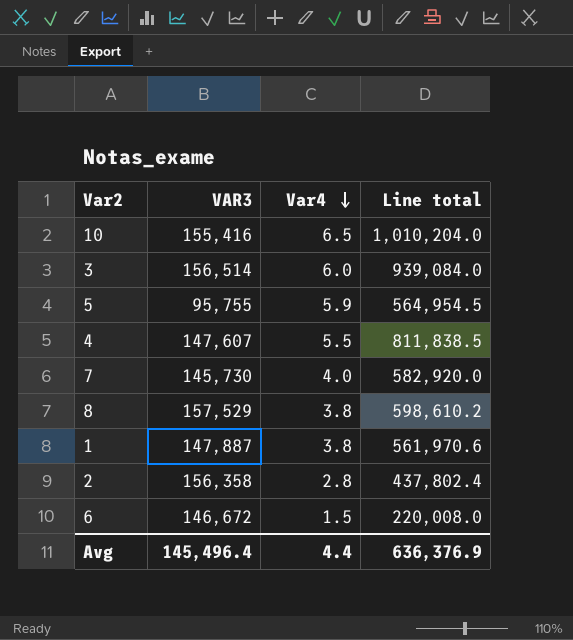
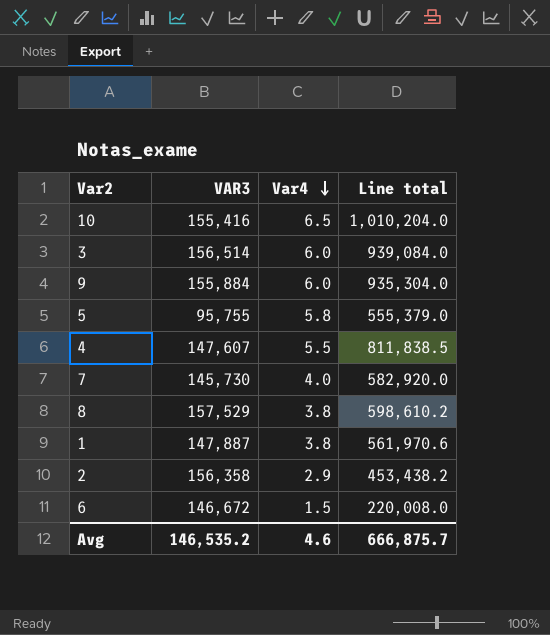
row 9: none -> 155,884 | 6.0 | 935,304.0
5 | Var4: 5.9 -> 5.8
5 | Line total: 564,954.5 -> 555,379.0
2 | Var4: 2.8 -> 2.9
2 | Line total: 437,802.4 -> 453,438.2
Avg | VAR3: 145,496.4 -> 146,535.2
Avg | Var4: 4.4 -> 4.6
Avg | Line total: 636,376.9 -> 666,875.7

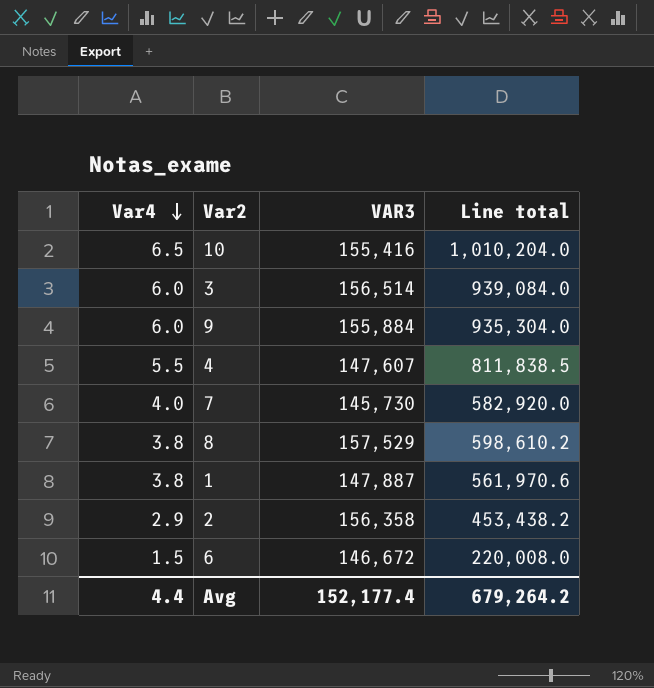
column Var4 | position: 3 -> 1
row 5: 95,755 | 5.8 | 555,379.0 -> none
Avg | Var4: 4.6 -> 4.4
Avg | VAR3: 146,535.2 -> 152,177.4
Avg | Line total: 666,875.7 -> 679,264.2

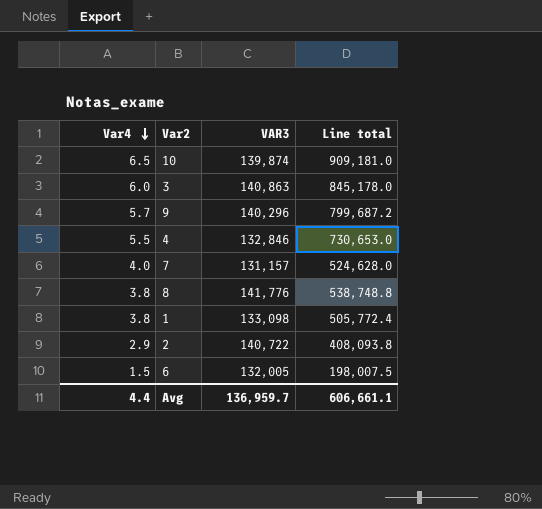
10 | VAR3: 155,416 -> 139,874
10 | Line total: 1,010,204.0 -> 909,181.0
3 | VAR3: 156,514 -> 140,863
3 | Line total: 939,084.0 -> 845,178.0
9 | Var4: 6.0 -> 5.7
9 | VAR3: 155,884 -> 140,296
9 | Line total: 935,304.0 -> 799,687.2
4 | VAR3: 147,607 -> 132,846
4 | Line total: 811,838.5 -> 730,653.0
7 | VAR3: 145,730 -> 131,157
7 | Line total: 582,920.0 -> 524,628.0
8 | VAR3: 157,529 -> 141,776
8 | Line total: 598,610.2 -> 538,748.8
1 | VAR3: 147,887 -> 133,098
1 | Line total: 561,970.6 -> 505,772.4
2 | VAR3: 156,358 -> 140,722
2 | Line total: 453,438.2 -> 408,093.8
6 | VAR3: 146,672 -> 132,005
6 | Line total: 220,008.0 -> 198,007.5
Avg | VAR3: 152,177.4 -> 136,959.7
Avg | Line total: 679,264.2 -> 606,661.1

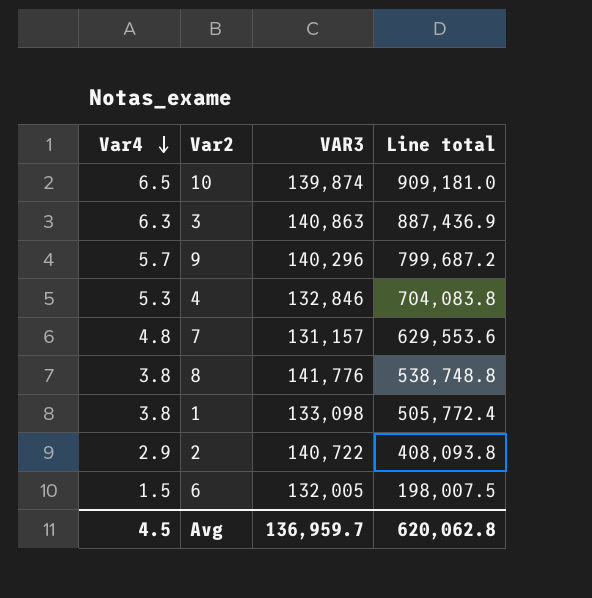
3 | Var4: 6.0 -> 6.3
3 | Line total: 845,178.0 -> 887,436.9
4 | Var4: 5.5 -> 5.3
4 | Line total: 730,653.0 -> 704,083.8
7 | Var4: 4.0 -> 4.8
7 | Line total: 524,628.0 -> 629,553.6
Avg | Var4: 4.4 -> 4.5
Avg | Line total: 606,661.1 -> 620,062.8

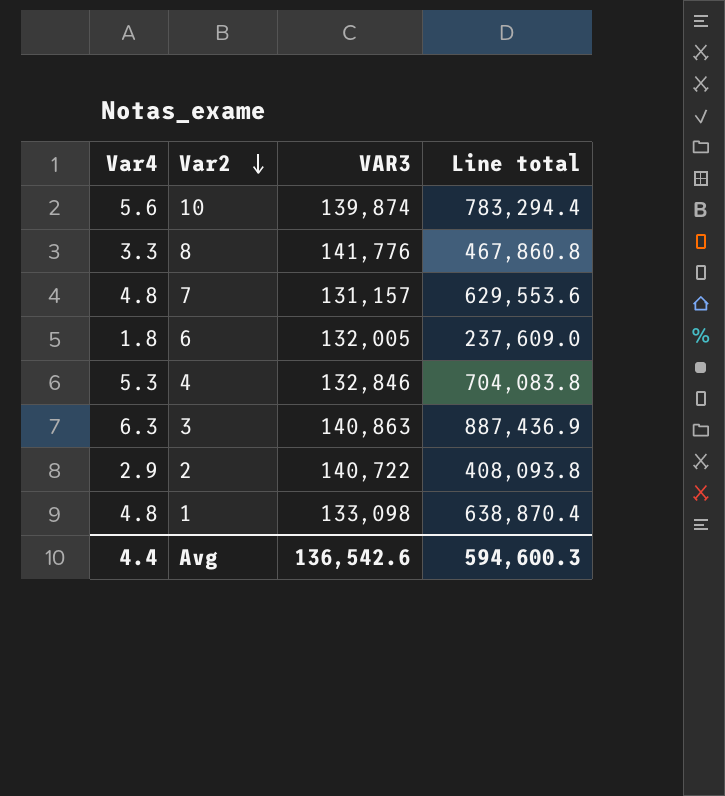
row order: Var4 descending -> Var2 descending
row 9: 5.7 | 140,296 | 799,687.2 -> none
10 | Var4: 6.5 -> 5.6
10 | Line total: 909,181.0 -> 783,294.4
8 | Var4: 3.8 -> 3.3
8 | Line total: 538,748.8 -> 467,860.8
6 | Var4: 1.5 -> 1.8
6 | Line total: 198,007.5 -> 237,609.0
1 | Var4: 3.8 -> 4.8
1 | Line total: 505,772.4 -> 638,870.4
Avg | Var4: 4.5 -> 4.4
Avg | VAR3: 136,959.7 -> 136,542.6
Avg | Line total: 620,062.8 -> 594,600.3

